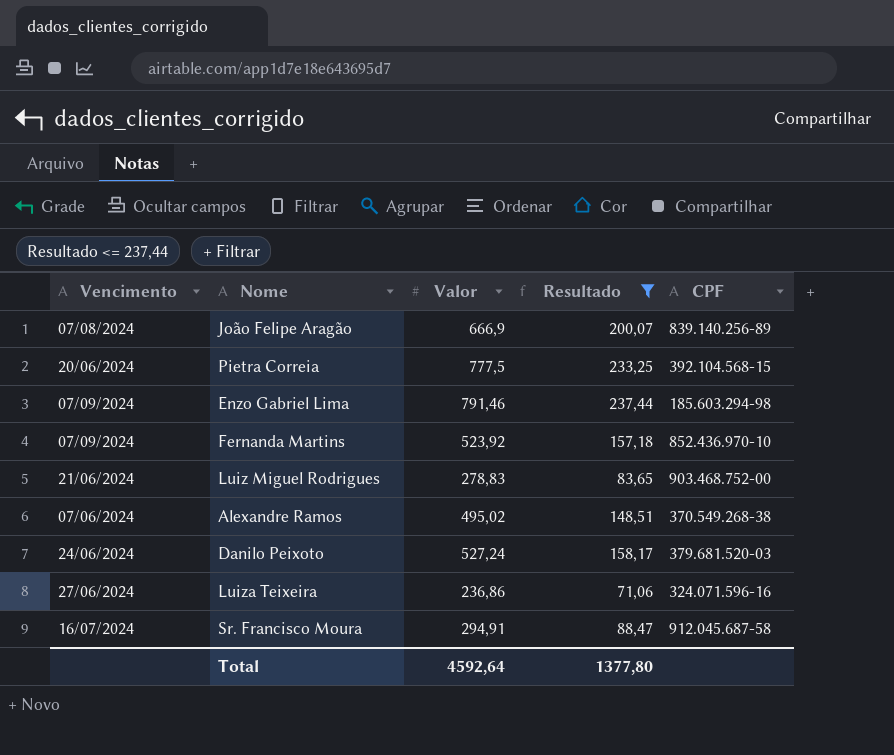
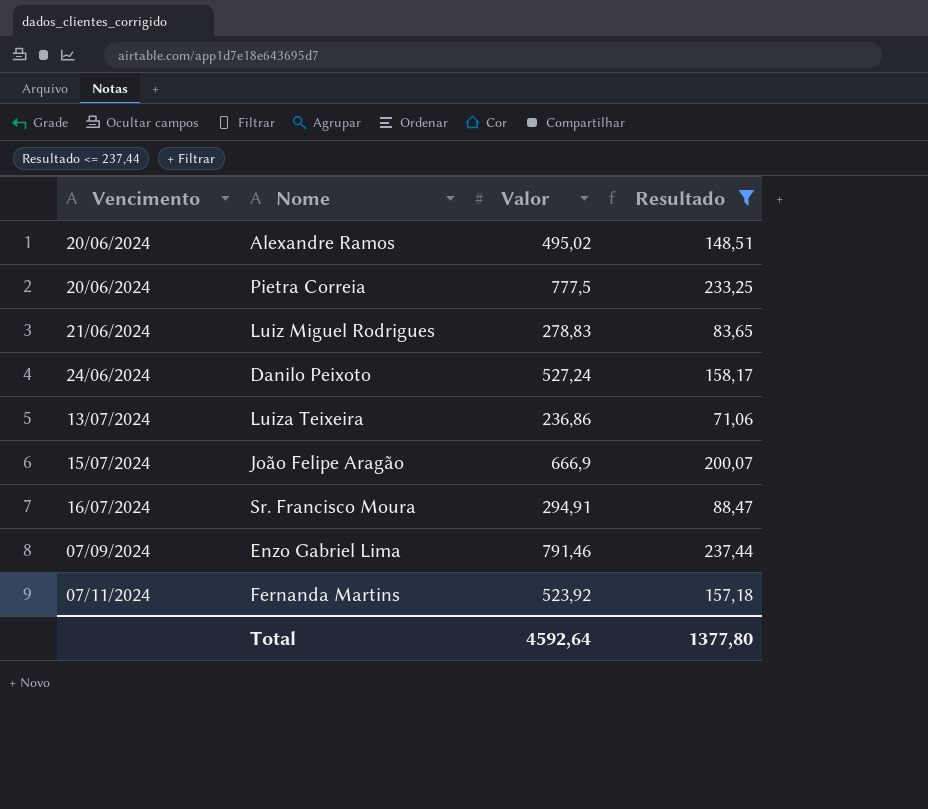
row order: none -> Vencimento ascending
column CPF | position: 5 -> none
Alexandre Ramos | Vencimento: 07/06/2024 -> 20/06/2024
Luiza Teixeira | Vencimento: 27/06/2024 -> 13/07/2024
João Felipe Aragão | Vencimento: 07/08/2024 -> 15/07/2024
Fernanda Martins | Vencimento: 07/09/2024 -> 07/11/2024

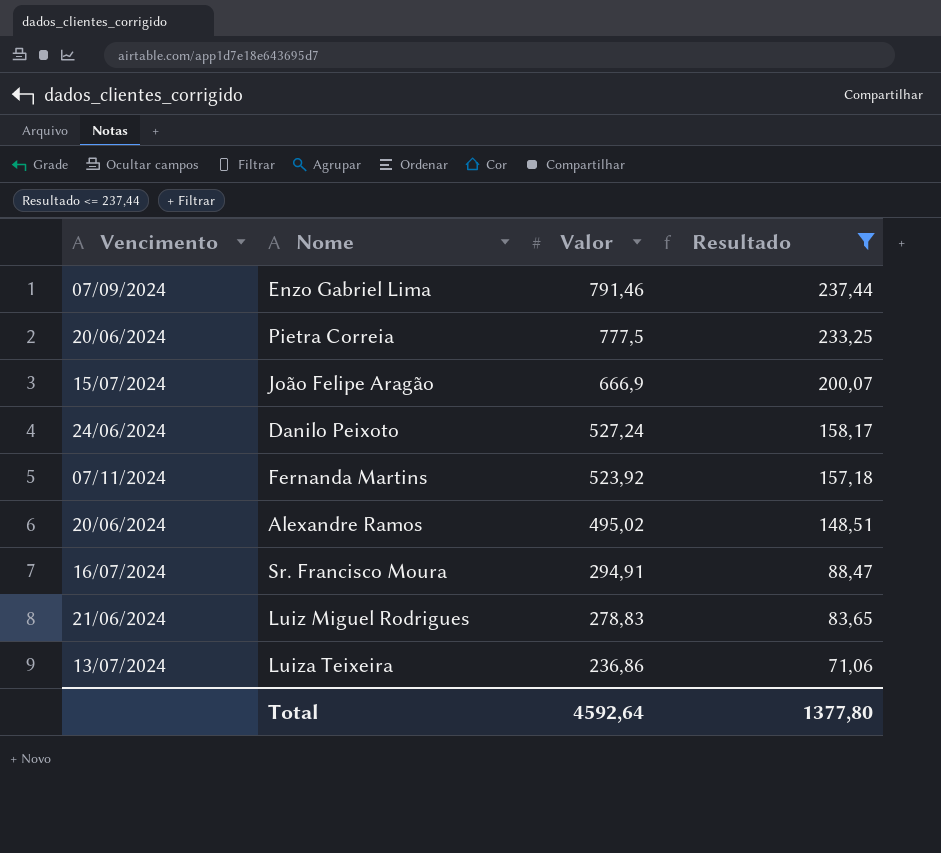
row order: Vencimento ascending -> Valor descending

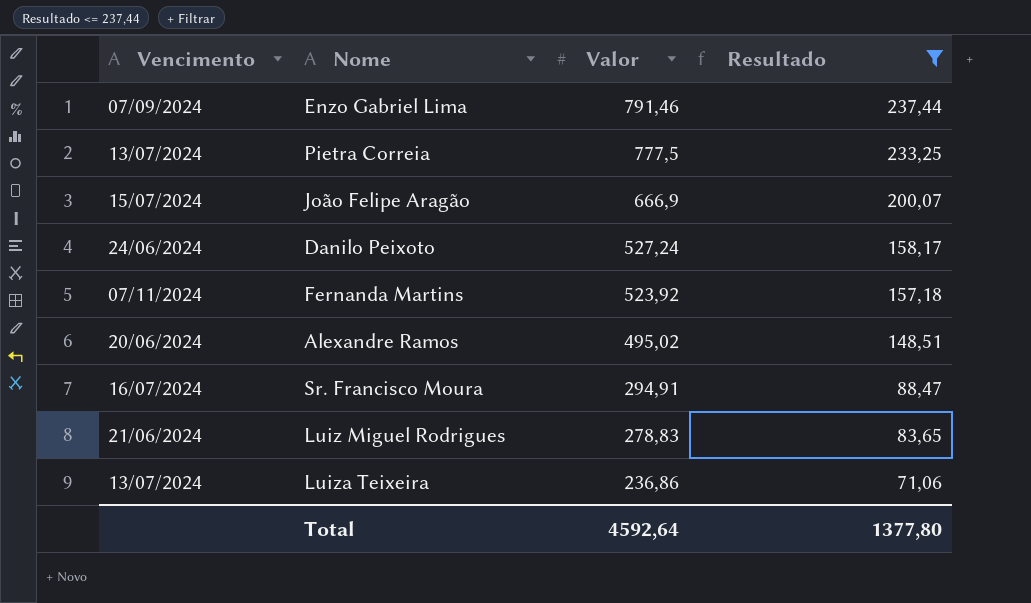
Pietra Correia | Vencimento: 20/06/2024 -> 13/07/2024

